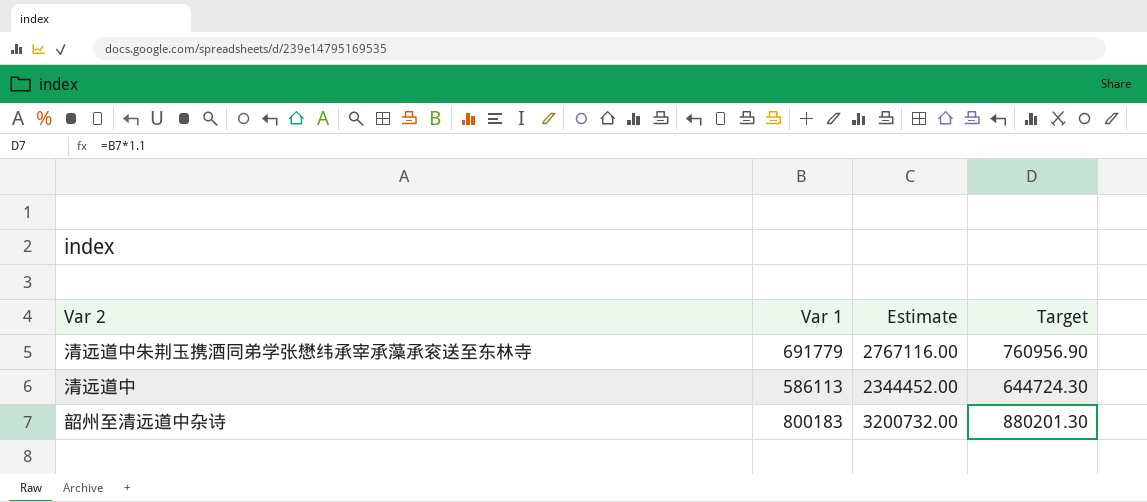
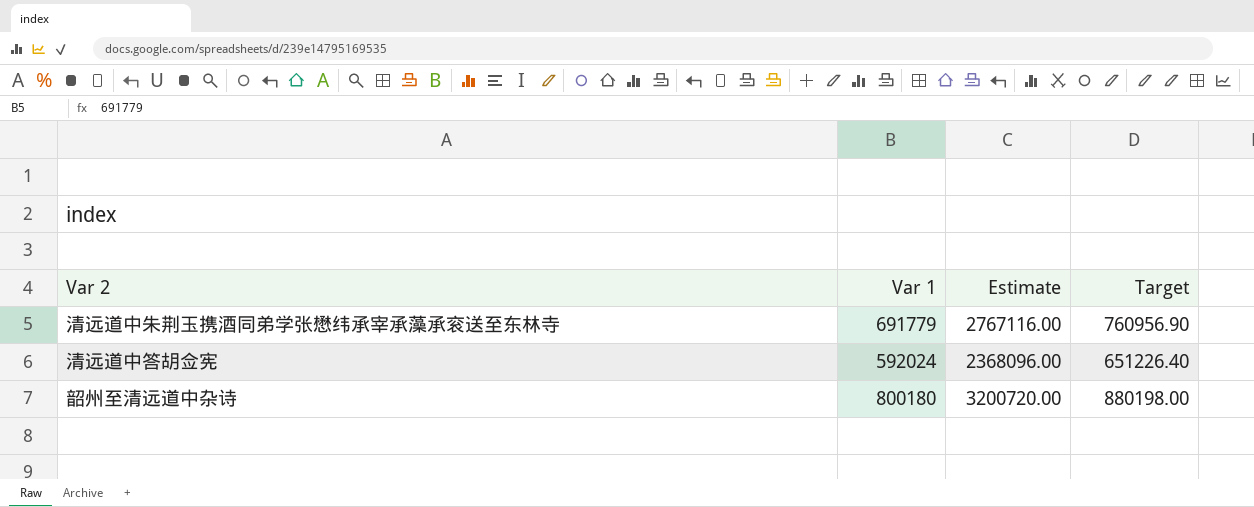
row 清远道中: 586113 | 2344452.00 | 644724.30 -> none
row 清远道中答胡佥宪: none -> 592024 | 2368096.00 | 651226.40
韶州至清远道中杂诗 | Var 1: 800183 -> 800180
韶州至清远道中杂诗 | Estimate: 3200732.00 -> 3200720.00
韶州至清远道中杂诗 | Target: 880201.30 -> 880198.00

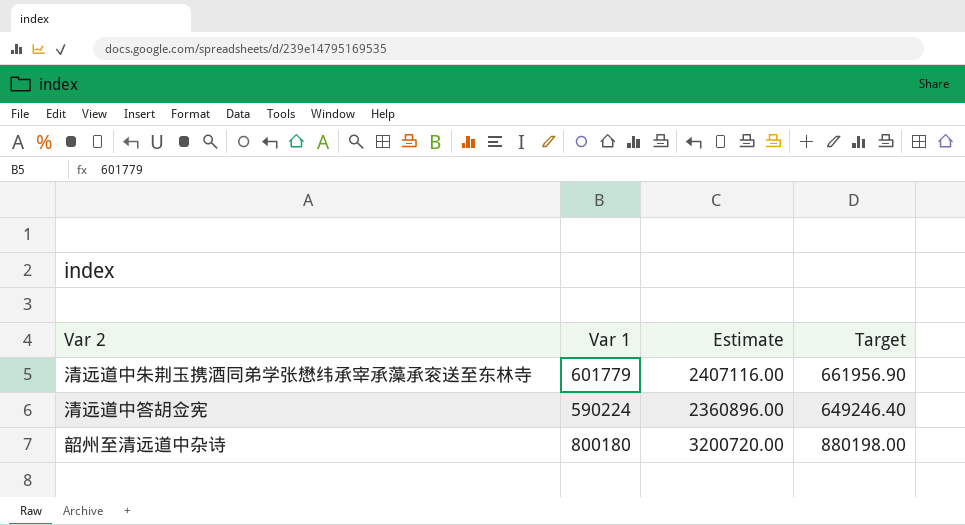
清远道中朱荆玉携酒同弟学张懋纬承宰承藻承衮送至东林寺 | Var 1: 691779 -> 601779
清远道中朱荆玉携酒同弟学张懋纬承宰承藻承衮送至东林寺 | Estimate: 2767116.00 -> 2407116.00
清远道中朱荆玉携酒同弟学张懋纬承宰承藻承衮送至东林寺 | Target: 760956.90 -> 661956.90
清远道中答胡佥宪 | Var 1: 592024 -> 590224
清远道中答胡佥宪 | Estimate: 2368096.00 -> 2360896.00
清远道中答胡佥宪 | Target: 651226.40 -> 649246.40

